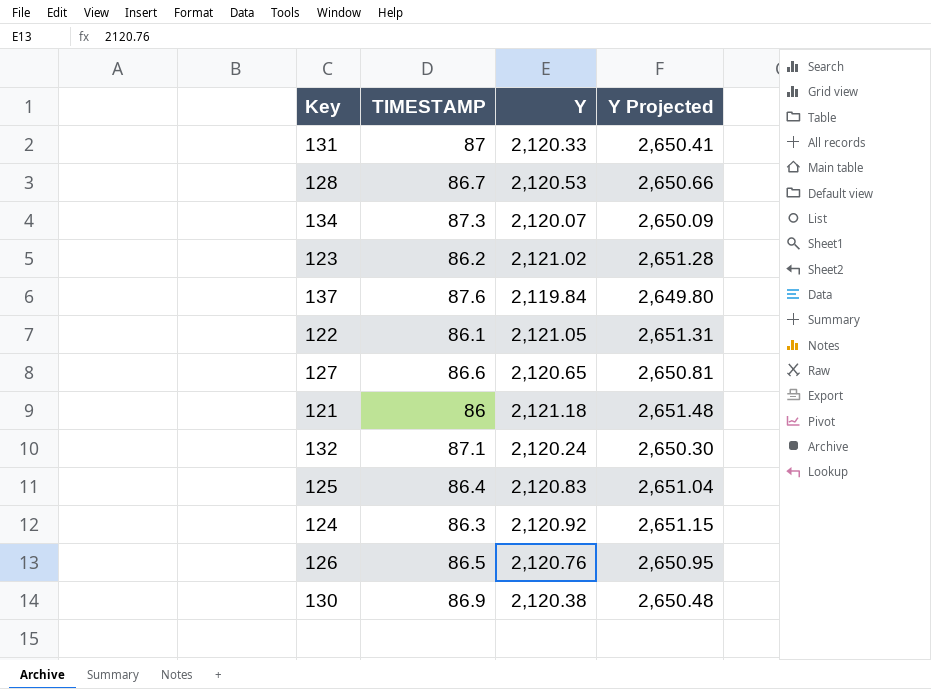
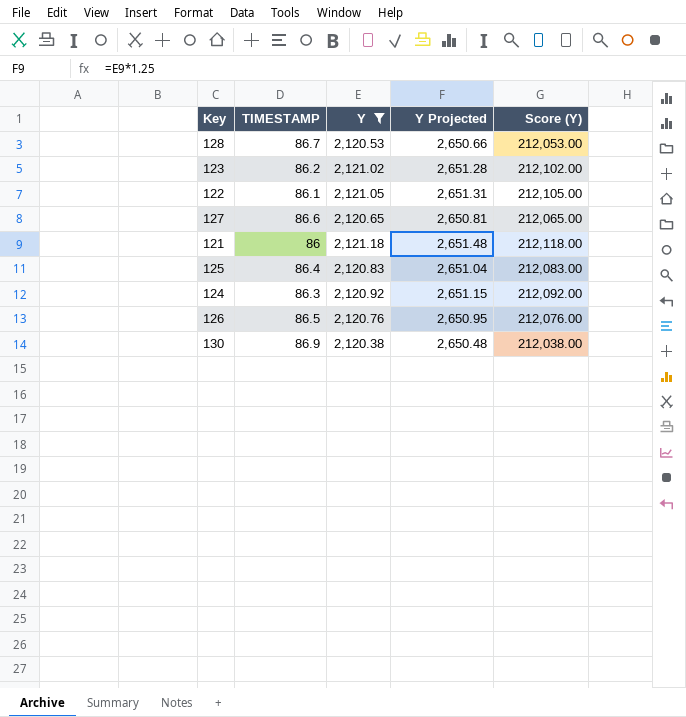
filter: none -> Y >= 2,120.38
column Score (Y) | formula: none -> [Y] * 100

